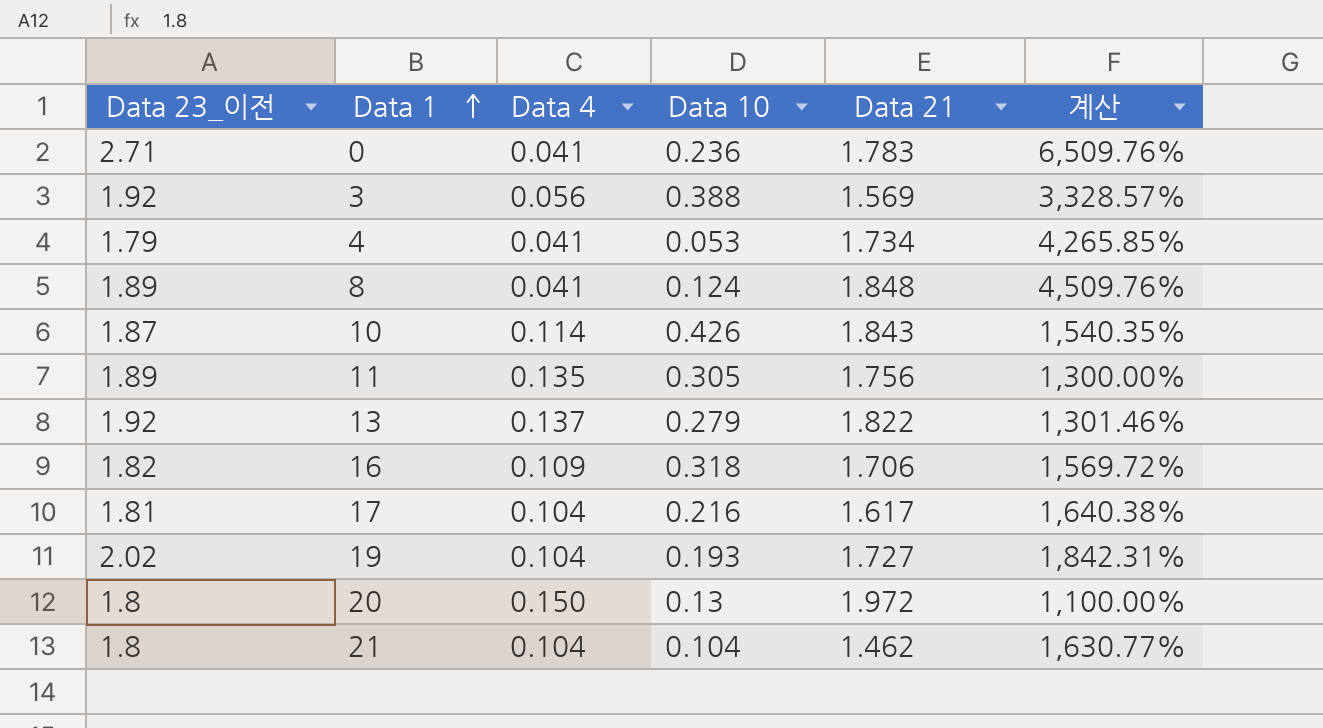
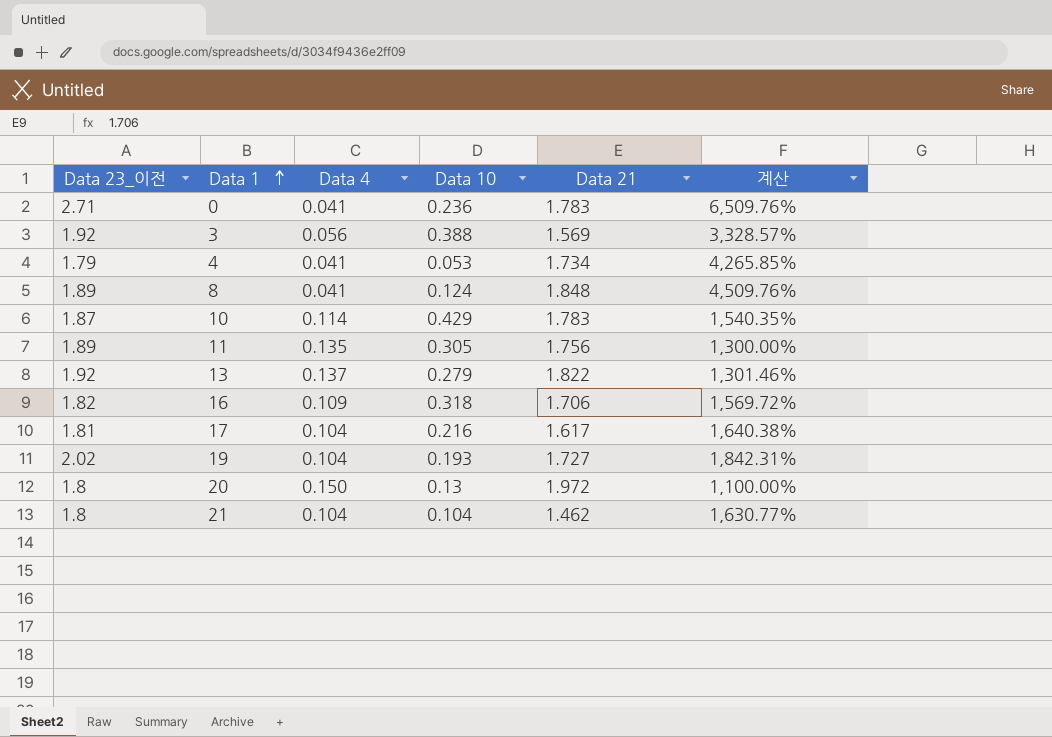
10 | Data 10: 0.426 -> 0.429
10 | Data 21: 1.843 -> 1.783

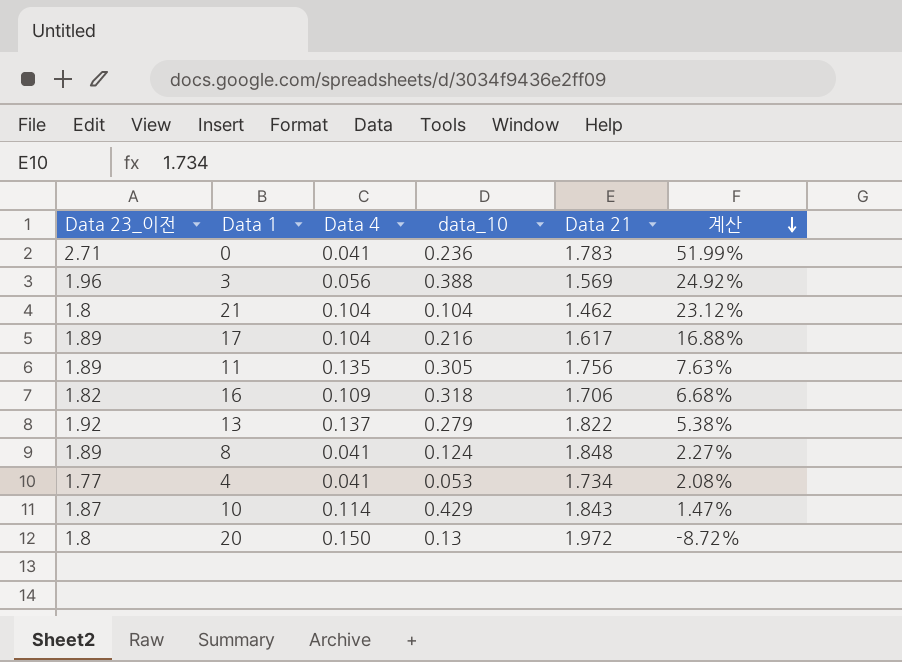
row order: Data 1 ascending -> 계산 descending
column name: Data 10 -> data_10
column 계산 | formula: ([Data 23_이전] - [Data 4]) / [Data 4] -> ([Data 23_이전] - [Data 21]) / [Data 21]
row 19: 2.02 | 0.104 | 0.193 | 1.727 | 1,842.31% -> none
3 | Data 23_이전: 1.92 -> 1.96
17 | Data 23_이전: 1.81 -> 1.89
4 | Data 23_이전: 1.79 -> 1.77
10 | Data 21: 1.783 -> 1.843

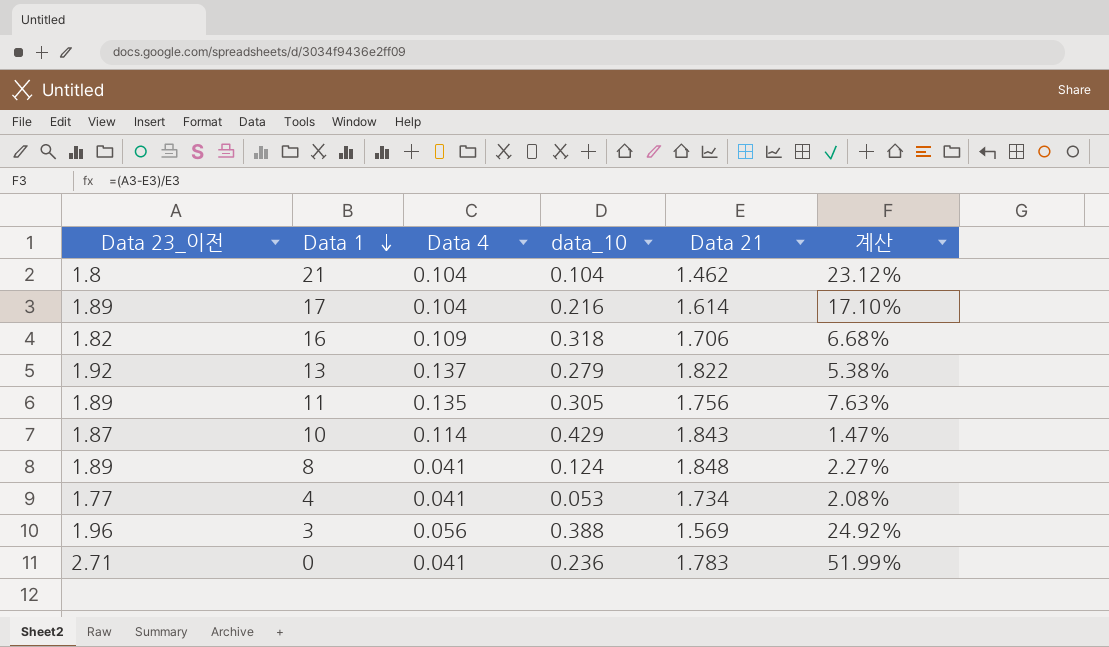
row order: 계산 descending -> Data 1 descending
row 20: 1.8 | 0.150 | 0.13 | 1.972 | -8.72% -> none
17 | Data 21: 1.617 -> 1.614
17 | 계산: 16.88% -> 17.10%

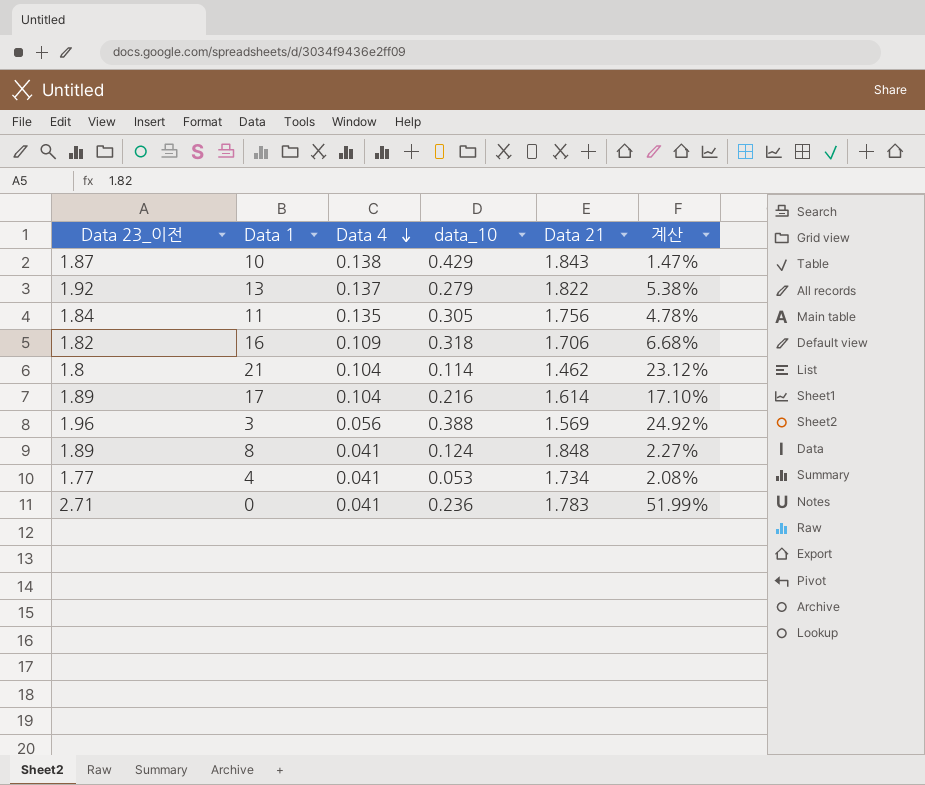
row order: Data 1 descending -> Data 4 descending
10 | Data 4: 0.114 -> 0.138
11 | Data 23_이전: 1.89 -> 1.84
11 | 계산: 7.63% -> 4.78%
21 | data_10: 0.104 -> 0.114

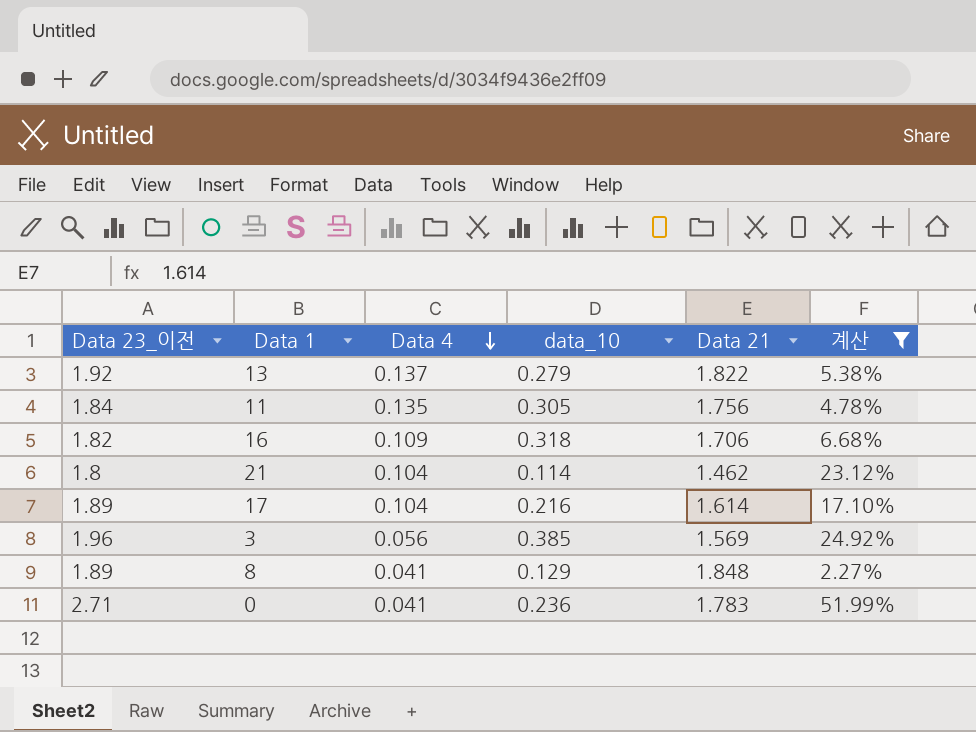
filter: none -> 계산 >= 2.27%
3 | data_10: 0.388 -> 0.385
8 | data_10: 0.124 -> 0.129

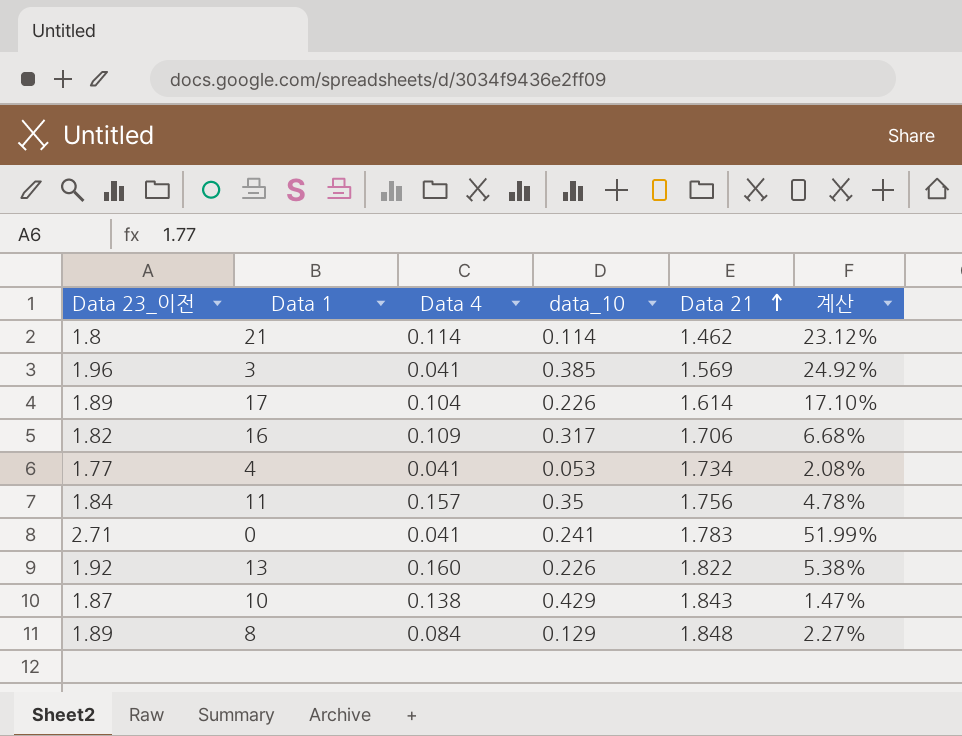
filter: 계산 >= 2.27% -> none
row order: Data 4 descending -> Data 21 ascending
21 | Data 4: 0.104 -> 0.114
3 | Data 4: 0.056 -> 0.041
17 | data_10: 0.216 -> 0.226
16 | data_10: 0.318 -> 0.317
11 | Data 4: 0.135 -> 0.157
11 | data_10: 0.305 -> 0.35
0 | data_10: 0.236 -> 0.241
13 | Data 4: 0.137 -> 0.160
13 | data_10: 0.279 -> 0.226
8 | Data 4: 0.041 -> 0.084

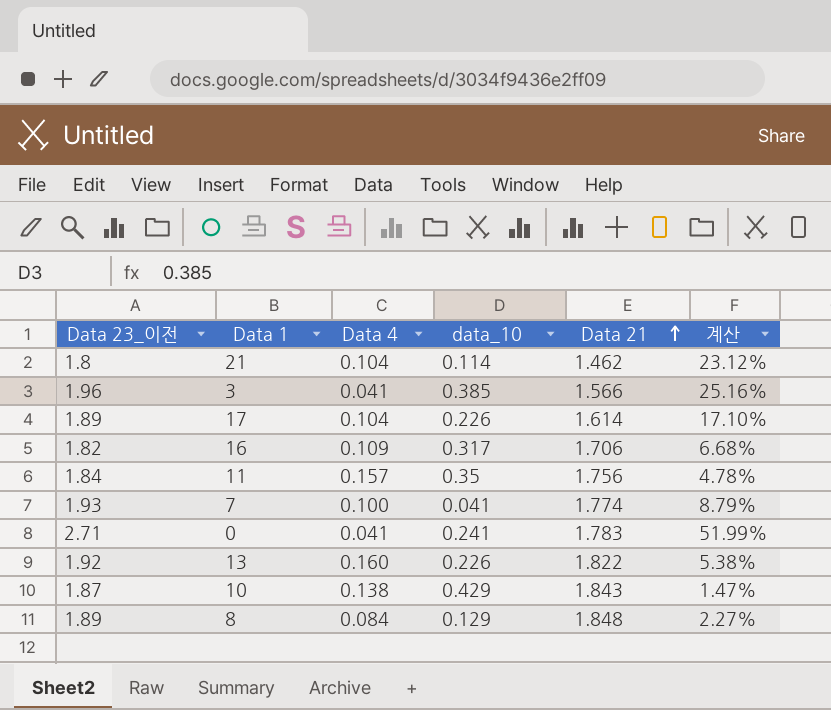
row 4: 1.77 | 0.041 | 0.053 | 1.734 | 2.08% -> none
21 | Data 4: 0.114 -> 0.104
3 | Data 21: 1.569 -> 1.566
3 | 계산: 24.92% -> 25.16%
row 7: none -> 1.93 | 0.100 | 0.041 | 1.774 | 8.79%

